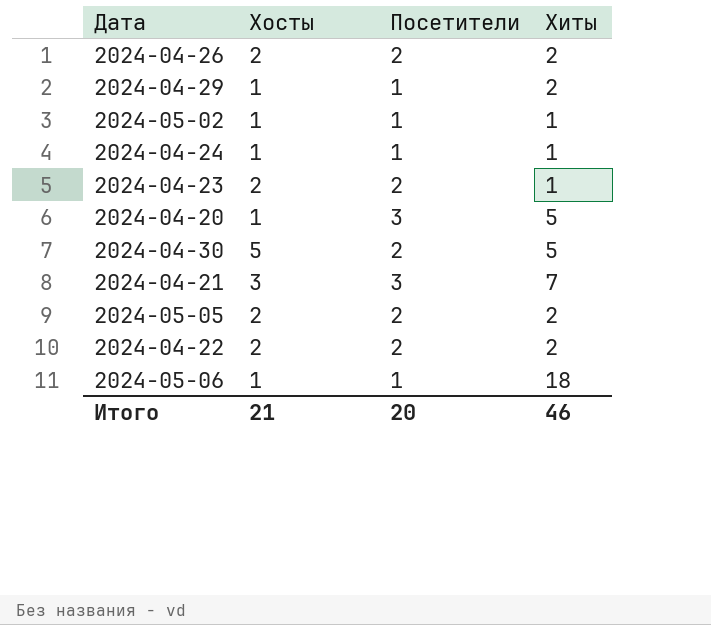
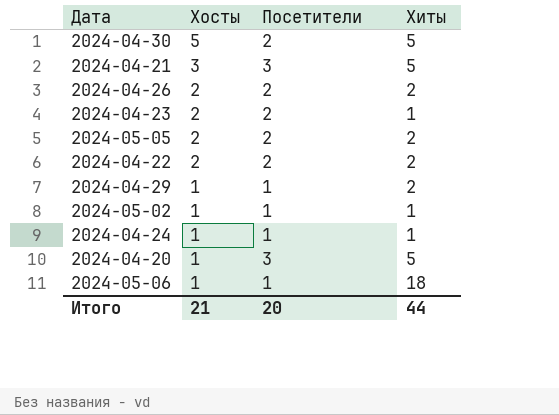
row order: none -> Хосты descending
2024-04-21 | Хиты: 7 -> 5
Итого | Хиты: 46 -> 44

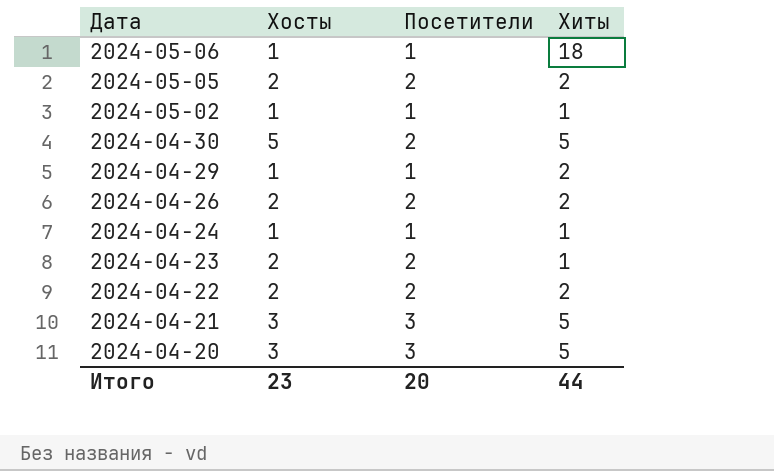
row order: Хосты descending -> Дата descending
2024-04-20 | Хосты: 1 -> 3
Итого | Хосты: 21 -> 23

